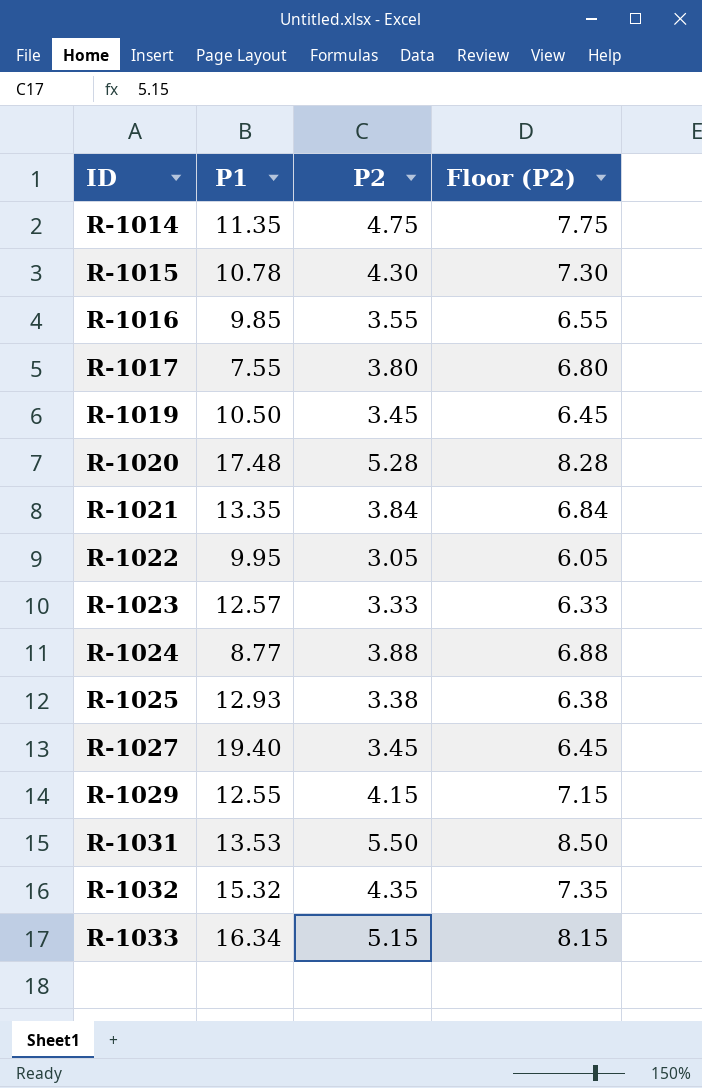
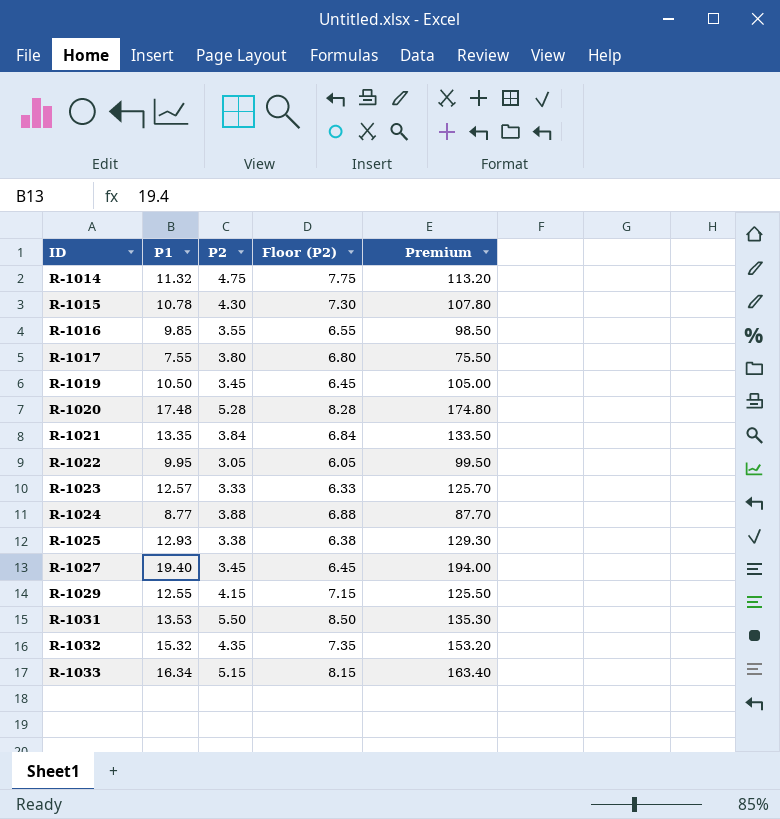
column Premium | formula: none -> [P1] * 10
R-1014 | P1: 11.35 -> 11.32

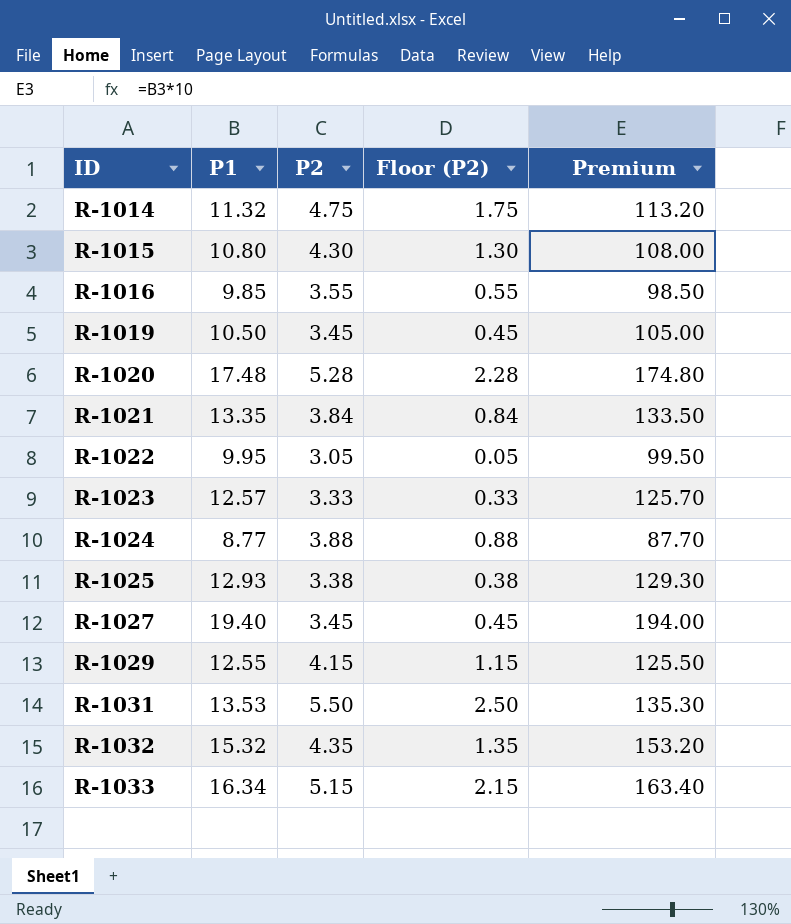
column Floor (P2) | formula: [P2] + 3 -> [P2] - 3
row R-1017: 7.55 | 3.80 | 6.80 | 75.50 -> none
R-1015 | P1: 10.78 -> 10.80
R-1015 | Premium: 107.80 -> 108.00

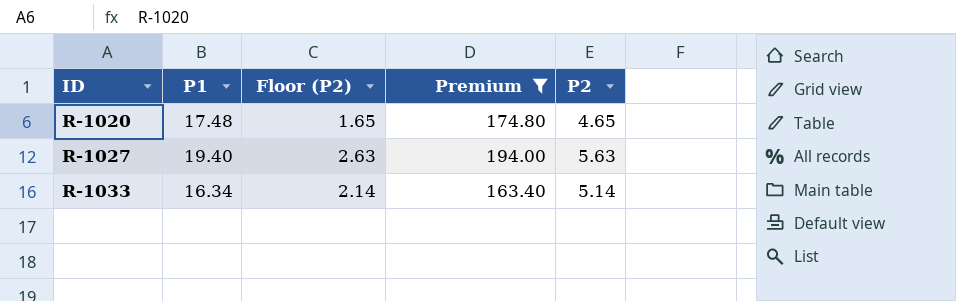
filter: none -> Premium >= 163.40
column P2 | position: 3 -> 5
R-1020 | Floor (P2): 2.28 -> 1.65
R-1020 | P2: 5.28 -> 4.65
R-1027 | Floor (P2): 0.45 -> 2.63
R-1027 | P2: 3.45 -> 5.63
R-1033 | Floor (P2): 2.15 -> 2.14
R-1033 | P2: 5.15 -> 5.14

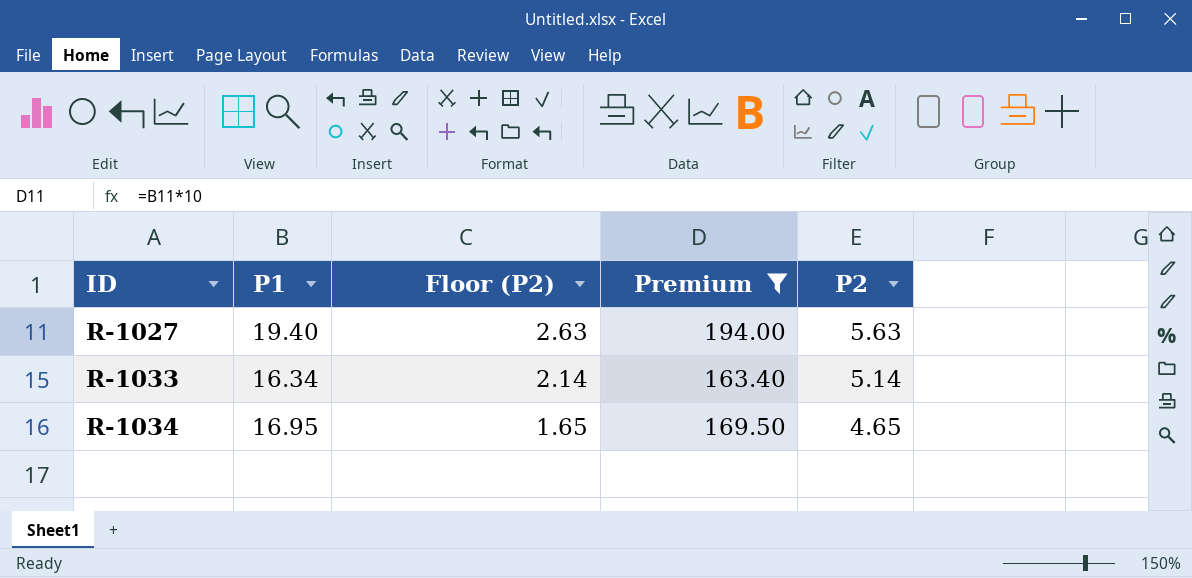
row R-1020: 17.48 | 1.65 | 174.80 | 4.65 -> none
row R-1034: none -> 16.95 | 1.65 | 169.50 | 4.65

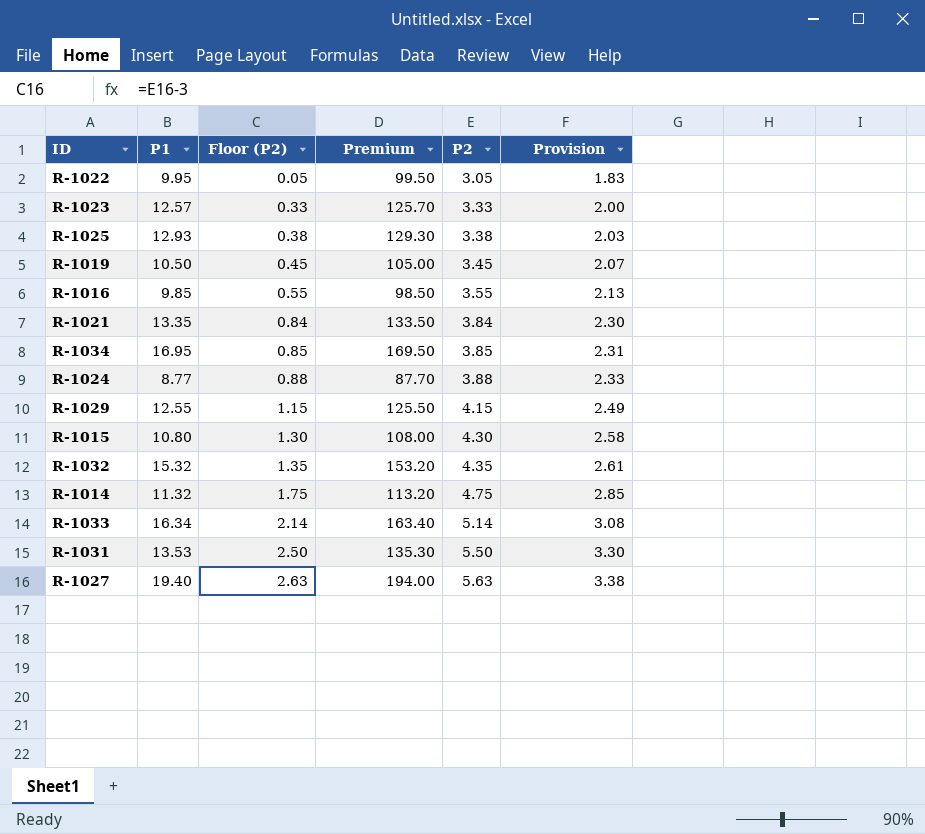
filter: Premium >= 163.40 -> none
row order: ID ascending -> Floor (P2) ascending
column Provision | formula: none -> [P2] * 0.6
R-1034 | Floor (P2): 1.65 -> 0.85
R-1034 | P2: 4.65 -> 3.85

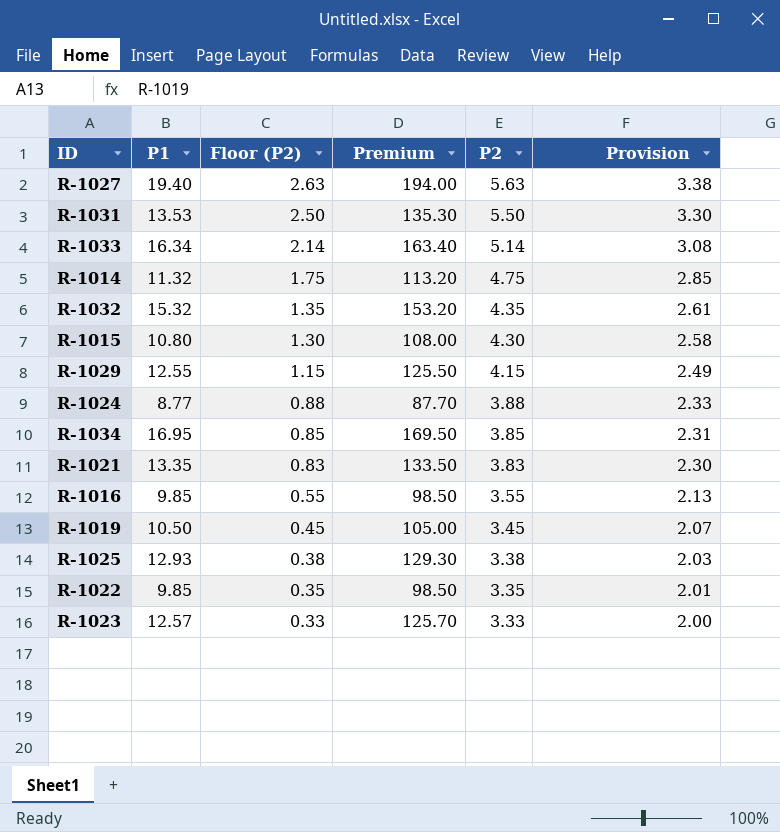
row order: Floor (P2) ascending -> Floor (P2) descending
R-1021 | Floor (P2): 0.84 -> 0.83
R-1021 | P2: 3.84 -> 3.83
R-1022 | P1: 9.95 -> 9.85
R-1022 | Floor (P2): 0.05 -> 0.35
R-1022 | Premium: 99.50 -> 98.50
R-1022 | P2: 3.05 -> 3.35
R-1022 | Provision: 1.83 -> 2.01

